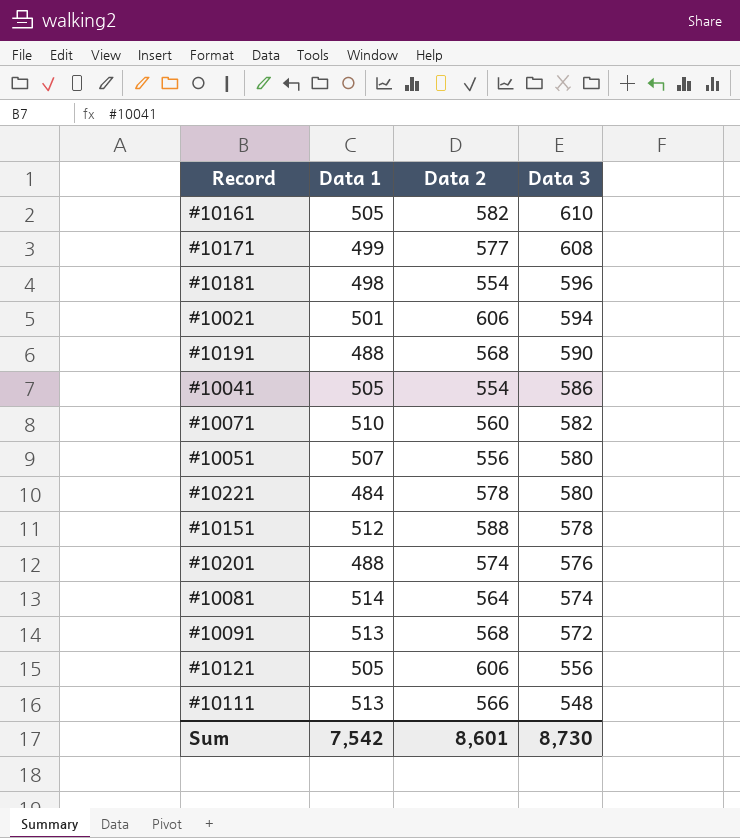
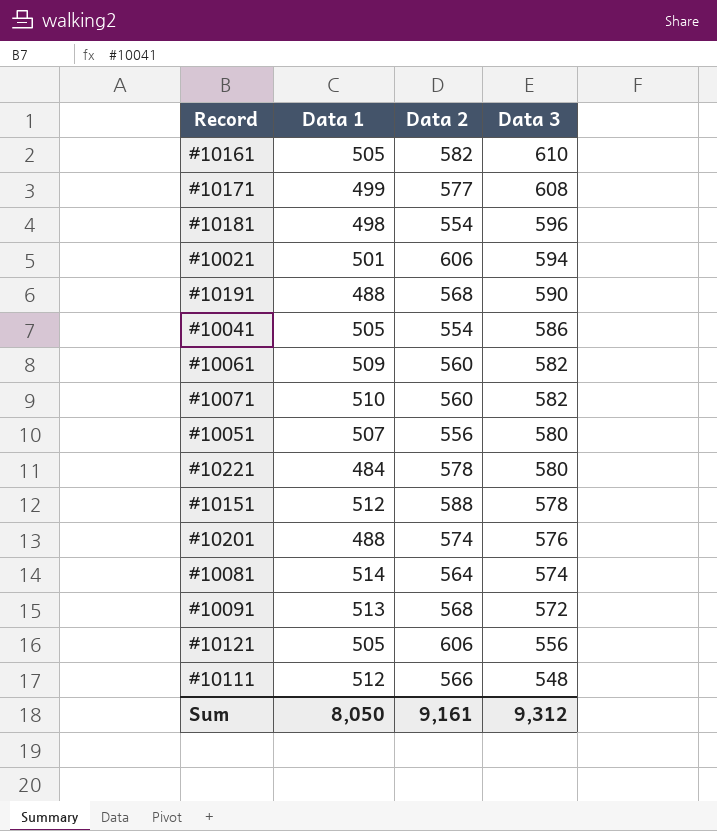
row #10061: none -> 509 | 560 | 582
#10111 | Data 1: 513 -> 512
Sum | Data 1: 7,542 -> 8,050
Sum | Data 2: 8,601 -> 9,161
Sum | Data 3: 8,730 -> 9,312

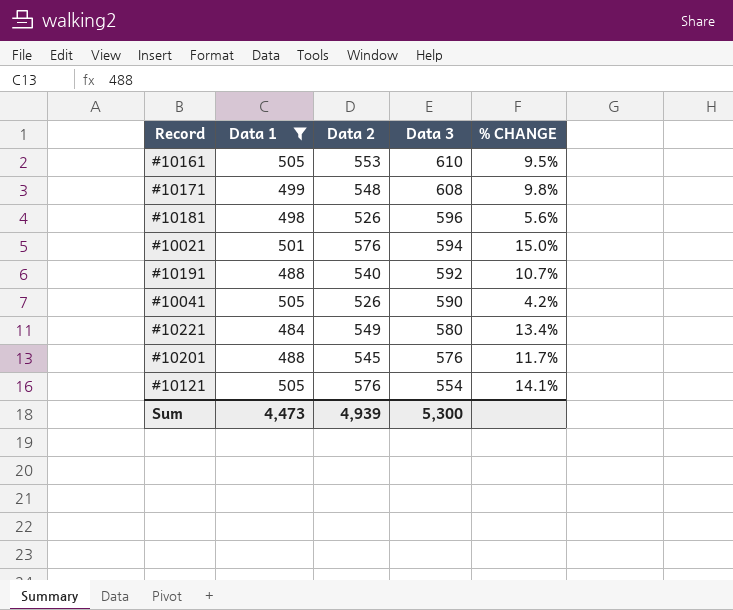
filter: none -> Data 1 <= 505
column % CHANGE | formula: none -> ([Data 2] - [Data 1]) / [Data 1]
#10161 | Data 2: 582 -> 553
#10171 | Data 2: 577 -> 548
#10181 | Data 2: 554 -> 526
#10021 | Data 2: 606 -> 576
#10191 | Data 2: 568 -> 540
#10191 | Data 3: 590 -> 592
#10041 | Data 2: 554 -> 526
#10041 | Data 3: 586 -> 590
#10221 | Data 2: 578 -> 549
#10201 | Data 2: 574 -> 545
#10121 | Data 2: 606 -> 576
#10121 | Data 3: 556 -> 554
Sum | Data 1: 8,050 -> 4,473
Sum | Data 2: 9,161 -> 4,939
Sum | Data 3: 9,312 -> 5,300

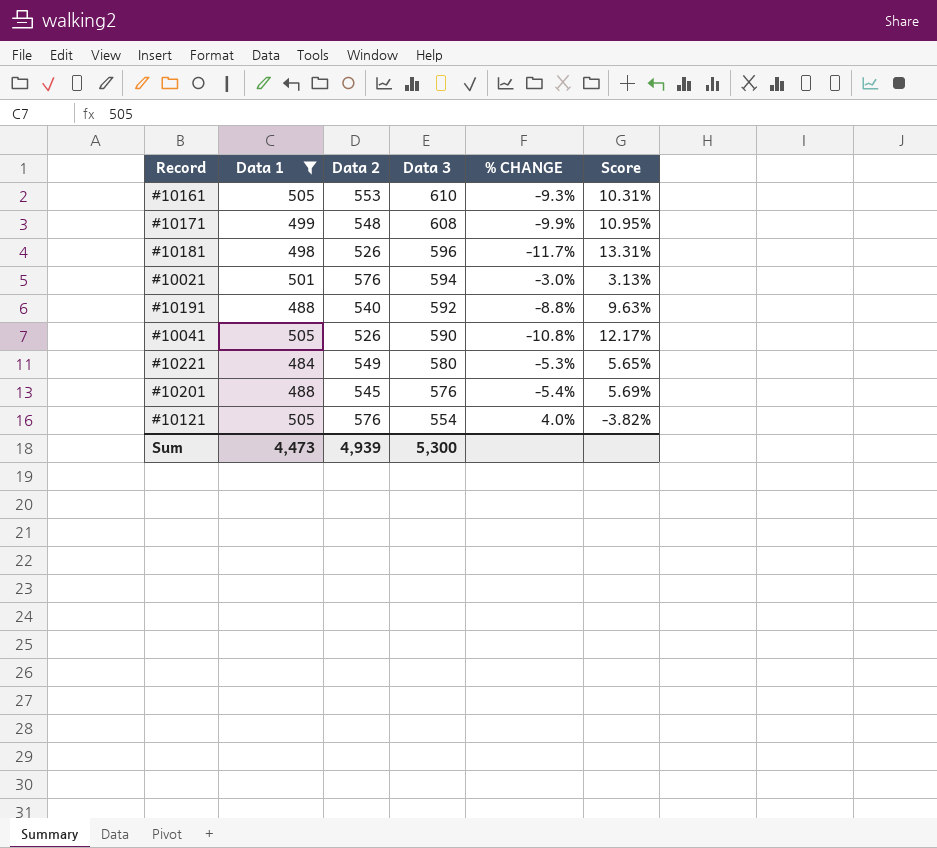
column % CHANGE | formula: ([Data 2] - [Data 1]) / [Data 1] -> ([Data 2] - [Data 3]) / [Data 3]
column Score | formula: none -> ([Data 3] - [Data 2]) / [Data 2]

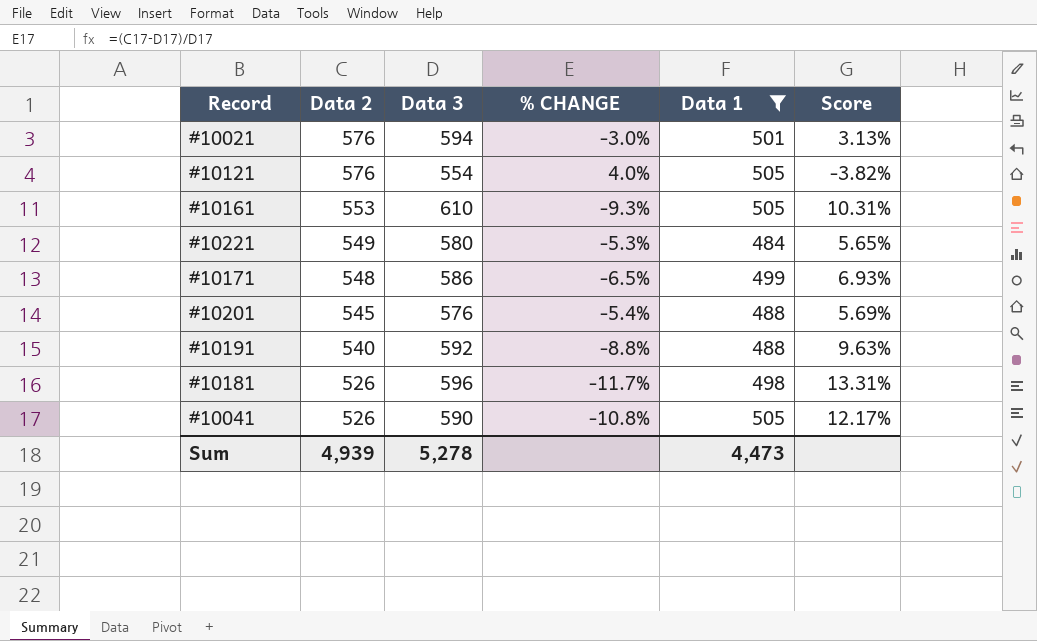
row order: Data 3 descending -> Data 2 descending
column Data 1 | position: 2 -> 5
#10171 | Data 3: 608 -> 586
#10171 | % CHANGE: -9.9% -> -6.5%
#10171 | Score: 10.95% -> 6.93%
Sum | Data 3: 5,300 -> 5,278

